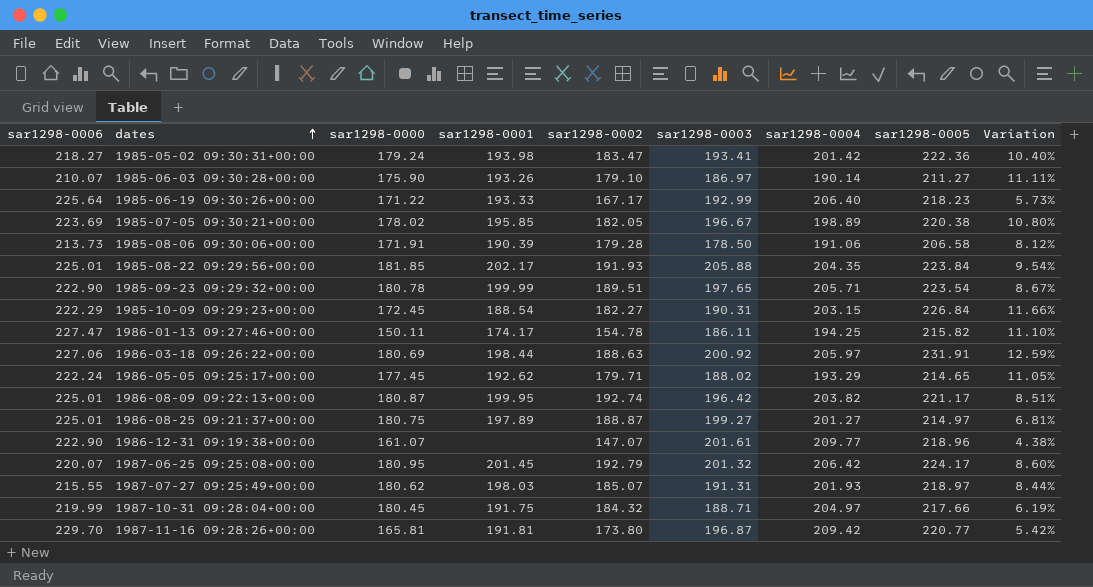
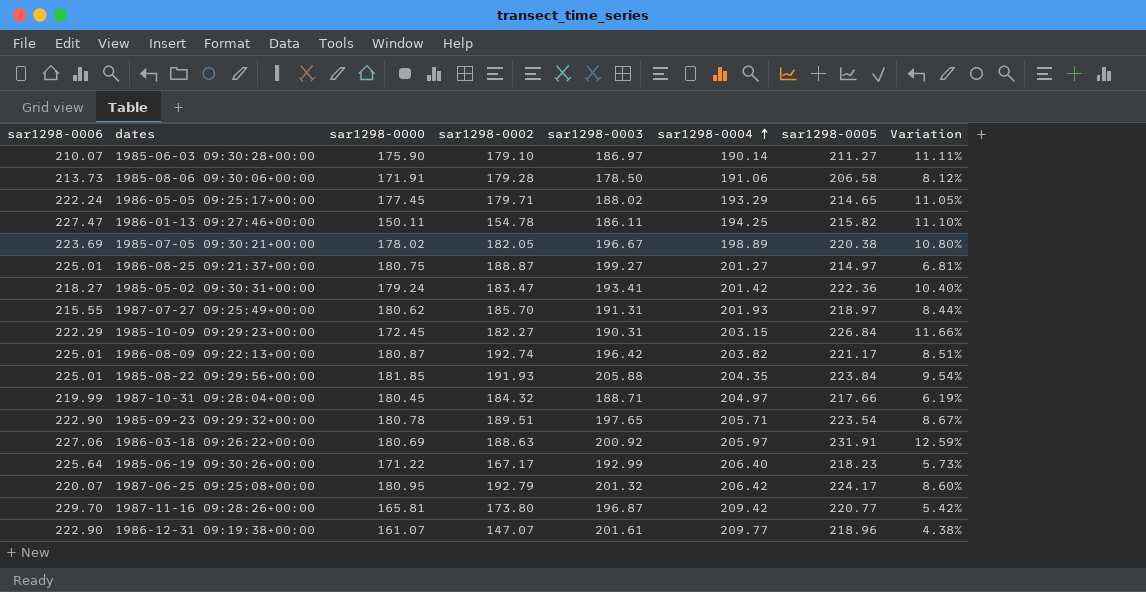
row order: dates ascending -> sar1298-0004 ascending
column sar1298-0001 | position: 4 -> none
1987-07-27 09:25:49+00:00 | sar1298-0002: 185.07 -> 185.70

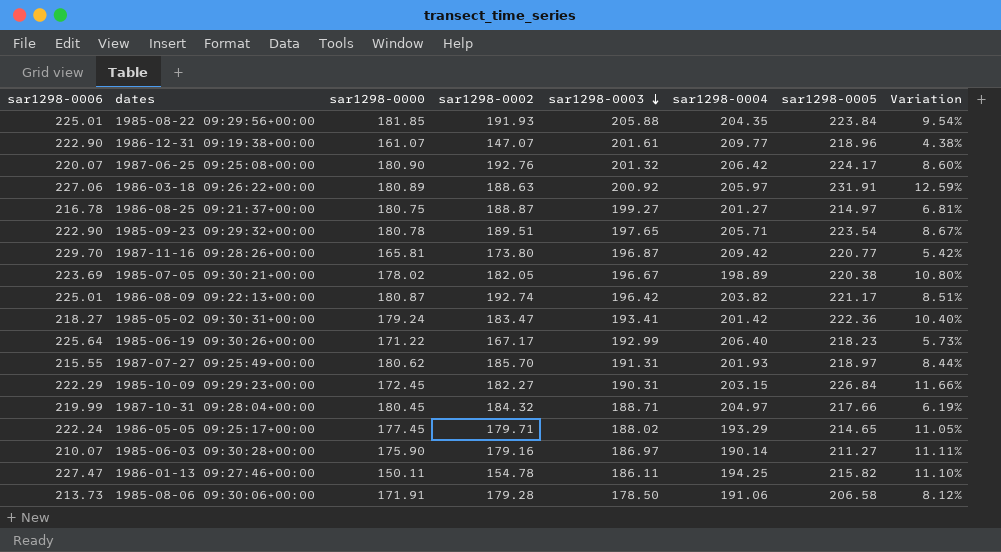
row order: sar1298-0004 ascending -> sar1298-0003 descending
1987-06-25 09:25:08+00:00 | sar1298-0000: 180.95 -> 180.90
1987-06-25 09:25:08+00:00 | sar1298-0002: 192.79 -> 192.76
1986-03-18 09:26:22+00:00 | sar1298-0000: 180.69 -> 180.89
1986-08-25 09:21:37+00:00 | sar1298-0006: 225.01 -> 216.78
1985-06-03 09:30:28+00:00 | sar1298-0002: 179.10 -> 179.16

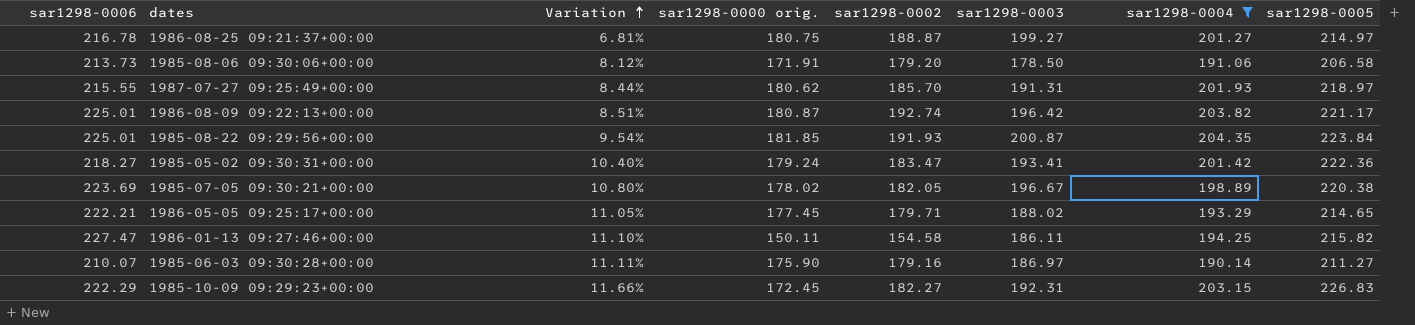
filter: none -> sar1298-0004 <= 204.35
row order: sar1298-0003 descending -> Variation ascending
column Variation | position: 8 -> 3
column name: sar1298-0000 -> sar1298-0000 orig.
1985-08-06 09:30:06+00:00 | sar1298-0002: 179.28 -> 179.20
1985-08-22 09:29:56+00:00 | sar1298-0003: 205.88 -> 200.87
1986-05-05 09:25:17+00:00 | sar1298-0006: 222.24 -> 222.21
1986-01-13 09:27:46+00:00 | sar1298-0002: 154.78 -> 154.58
1985-10-09 09:29:23+00:00 | sar1298-0003: 190.31 -> 192.31
1985-10-09 09:29:23+00:00 | sar1298-0005: 226.84 -> 226.83

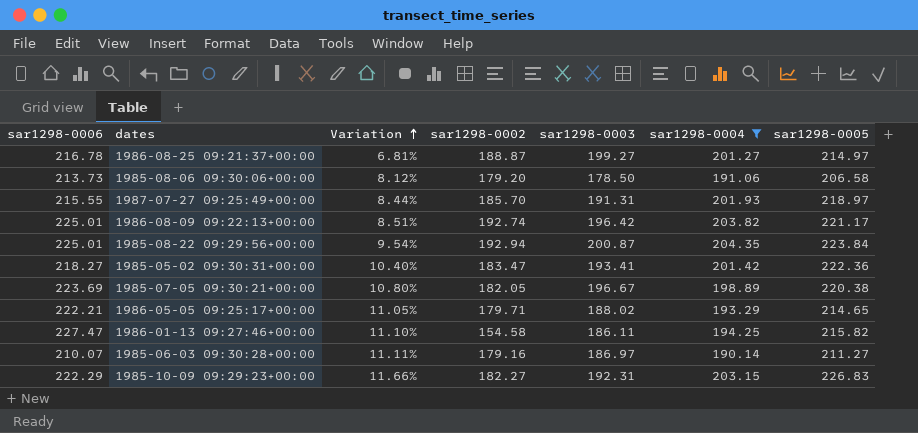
column sar1298-0000 orig. | position: 4 -> none
1985-08-22 09:29:56+00:00 | sar1298-0002: 191.93 -> 192.94

